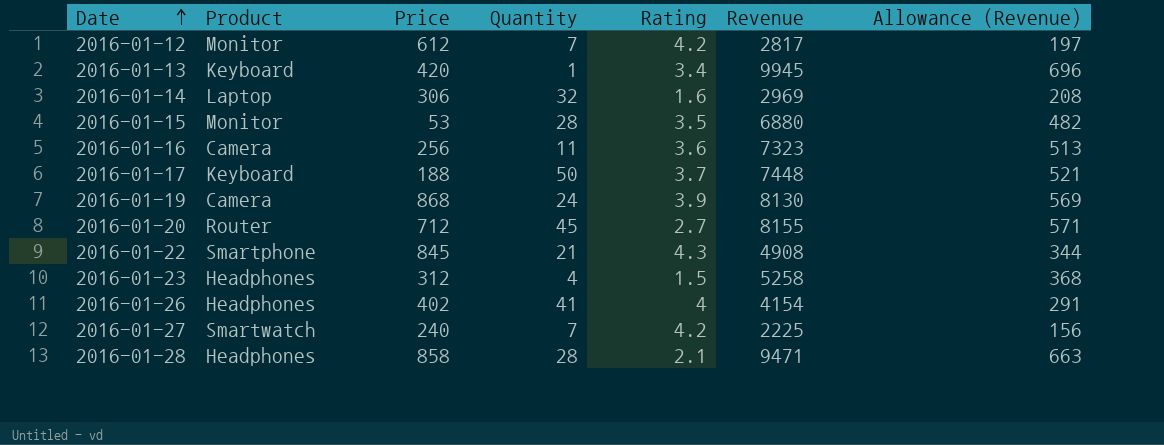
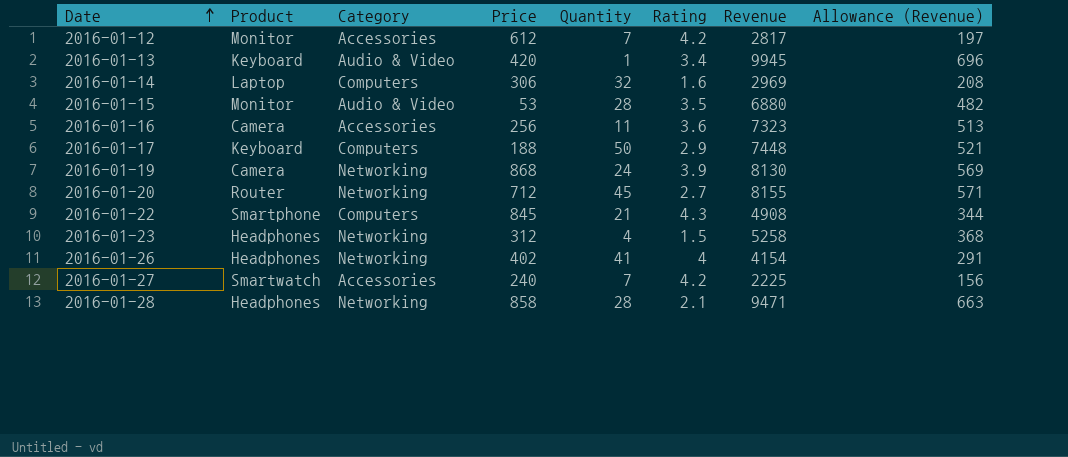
column Category | position: none -> 3
2016-01-17 | Rating: 3.7 -> 2.9

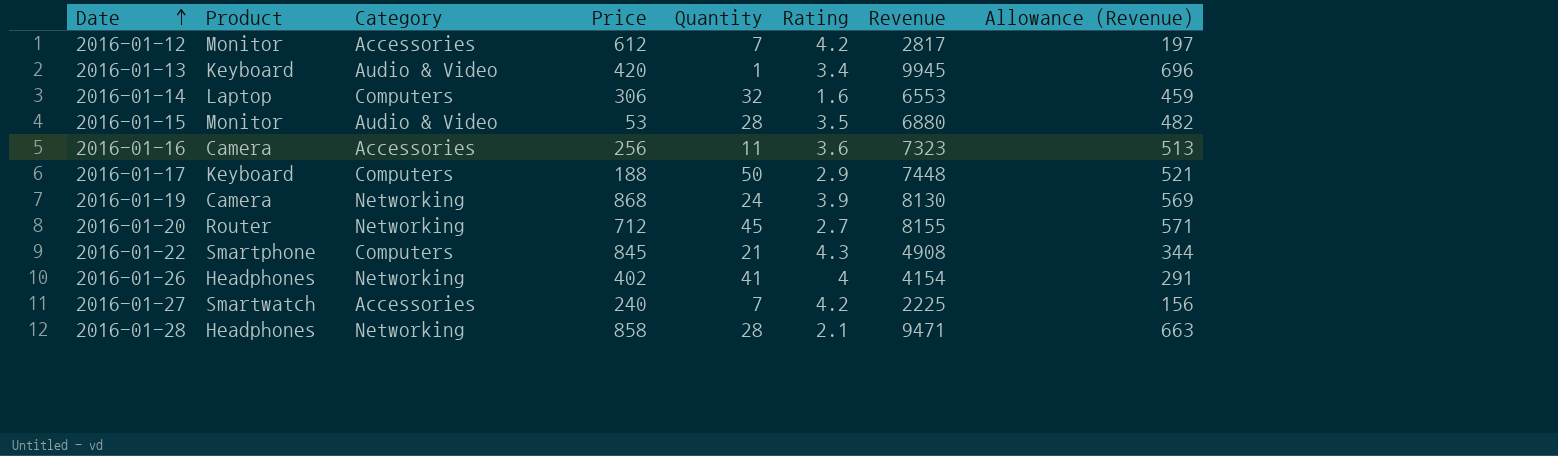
row 2016-01-23: Headphones | Networking | 312 | 4 | 1.5 | 5258 | 368 -> none
2016-01-14 | Revenue: 2969 -> 6553
2016-01-14 | Allowance (Revenue): 208 -> 459

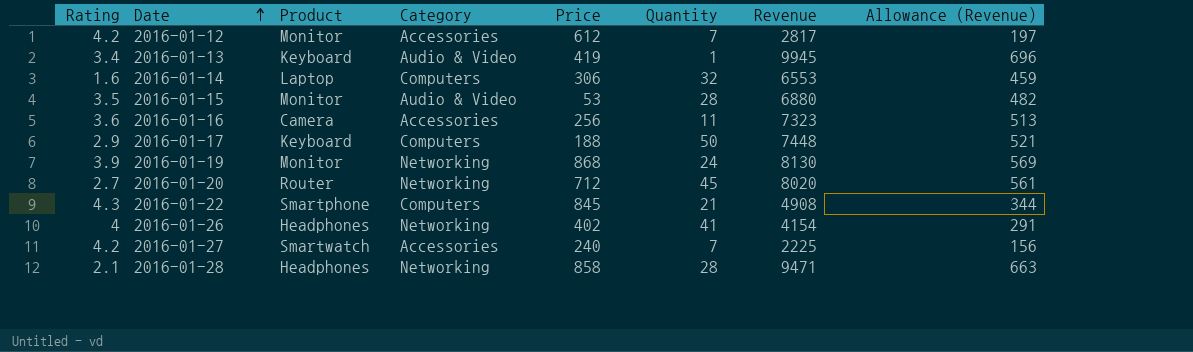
column Rating | position: 6 -> 1
2016-01-13 | Price: 420 -> 419
2016-01-19 | Product: Camera -> Monitor
2016-01-20 | Revenue: 8155 -> 8020
2016-01-20 | Allowance (Revenue): 571 -> 561

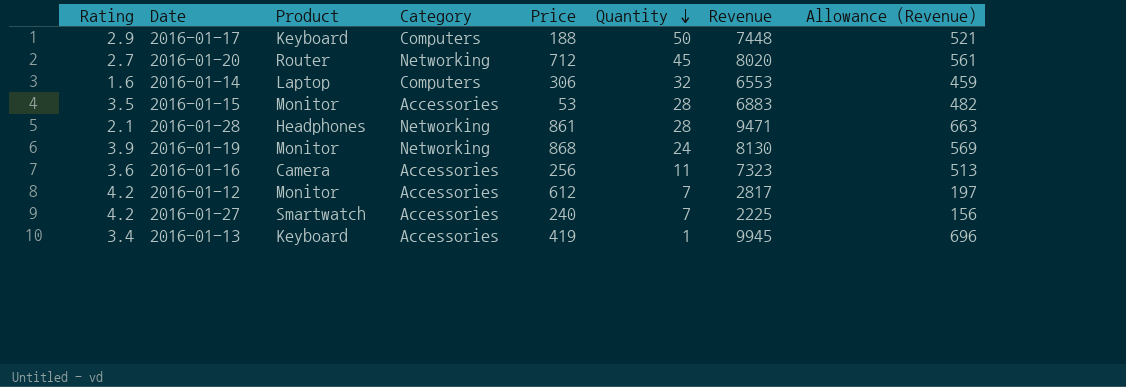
row order: Date ascending -> Quantity descending
row 2016-01-22: 4.3 | Smartphone | Computers | 845 | 21 | 4908 | 344 -> none
row 2016-01-26: 4 | Headphones | Networking | 402 | 41 | 4154 | 291 -> none
2016-01-15 | Category: Audio & Video -> Accessories
2016-01-15 | Revenue: 6880 -> 6883
2016-01-28 | Price: 858 -> 861
2016-01-13 | Category: Audio & Video -> Accessories

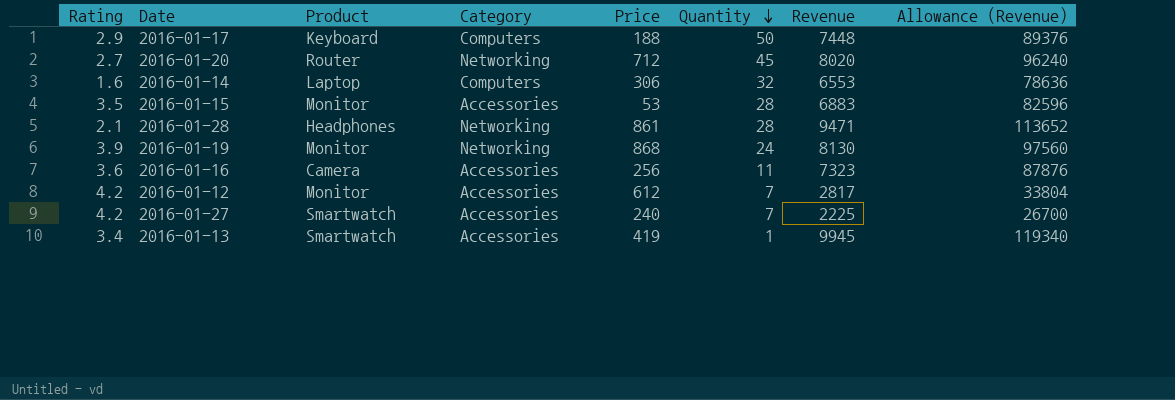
column Allowance (Revenue) | formula: [Revenue] * 0.07 -> [Revenue] * 12
2016-01-13 | Product: Keyboard -> Smartwatch

